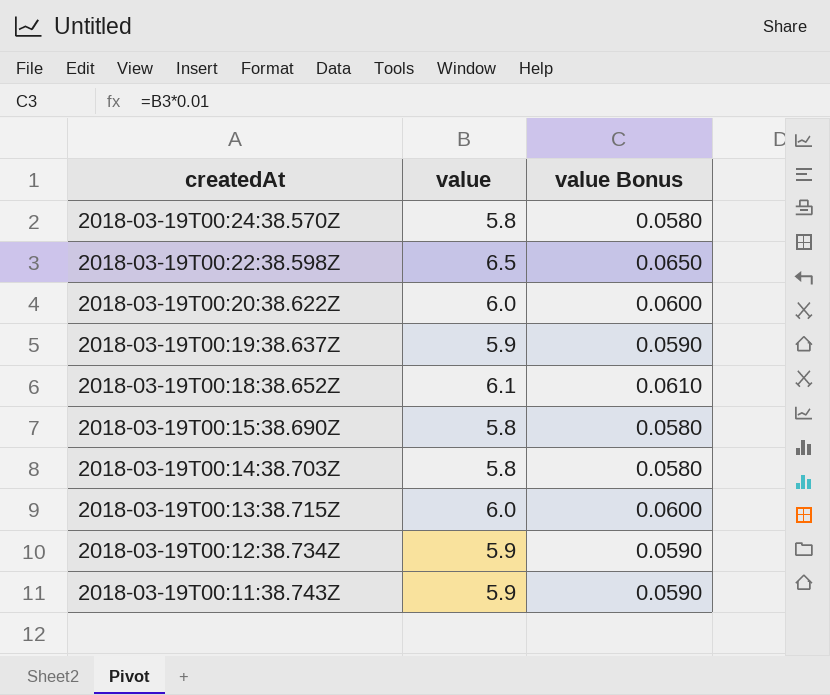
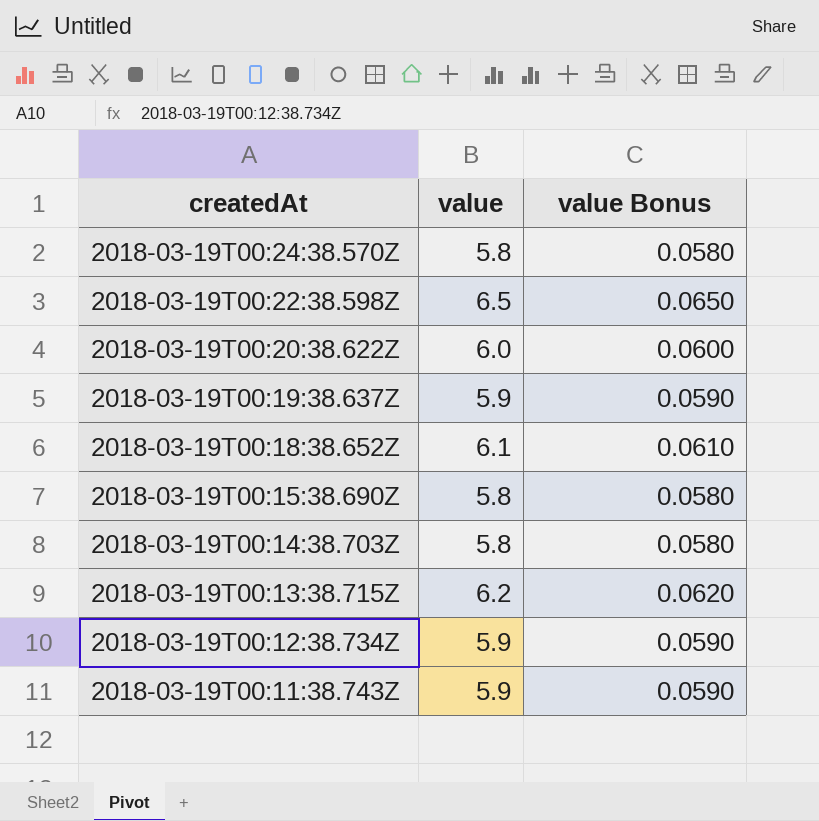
2018-03-19T00:13:38.715Z | value: 6.0 -> 6.2
2018-03-19T00:13:38.715Z | value Bonus: 0.0600 -> 0.0620

